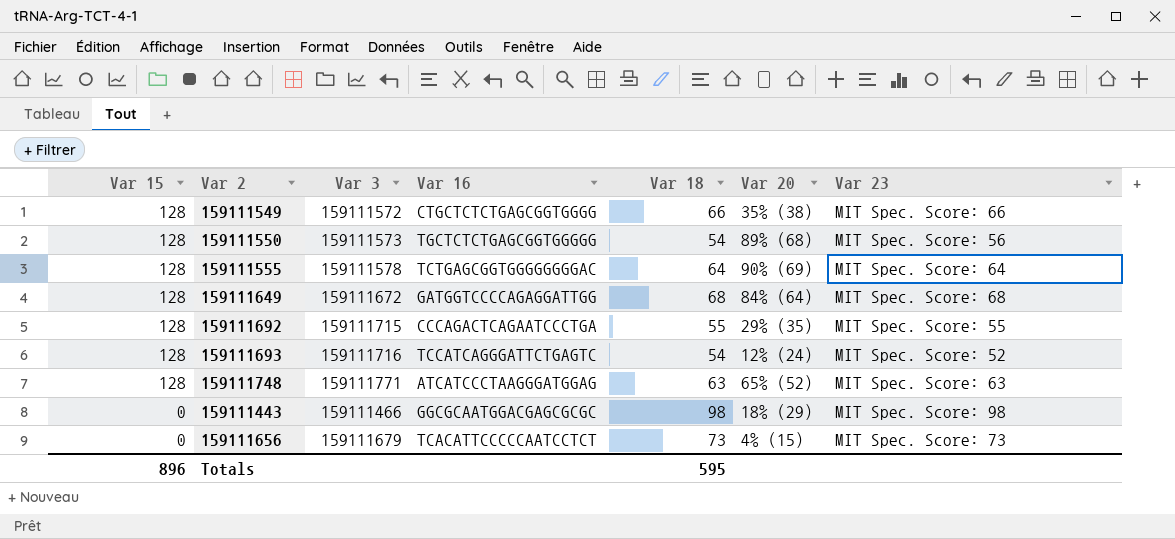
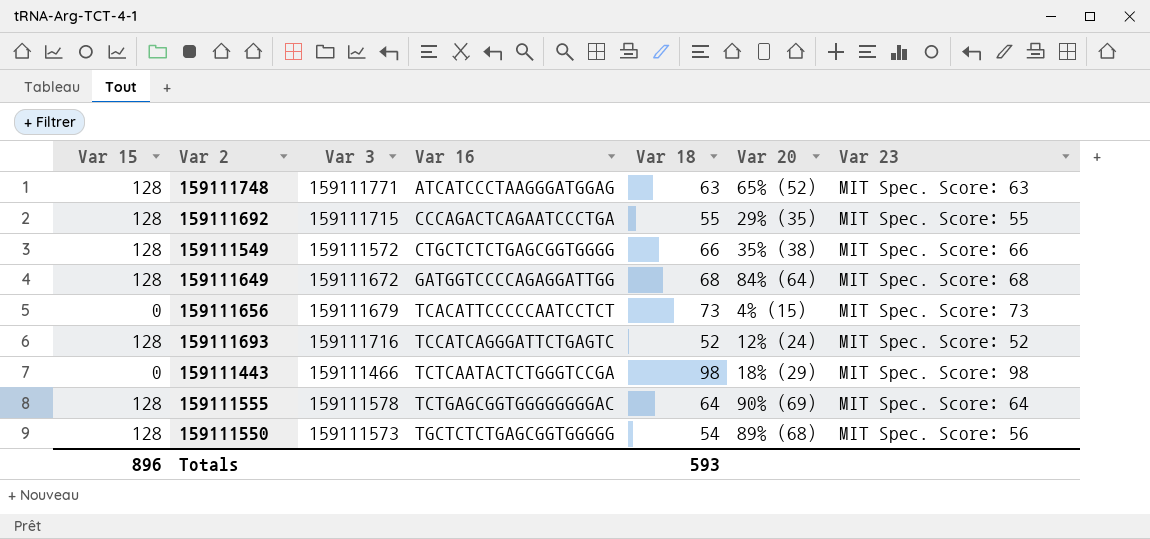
row order: Var 15 descending -> Var 16 ascending
159111693 | Var 18: 54 -> 52
159111443 | Var 16: GGCGCAATGGACGAGCGCGC -> TCTCAATACTCTGGGTCCGA
Totals | Var 18: 595 -> 593

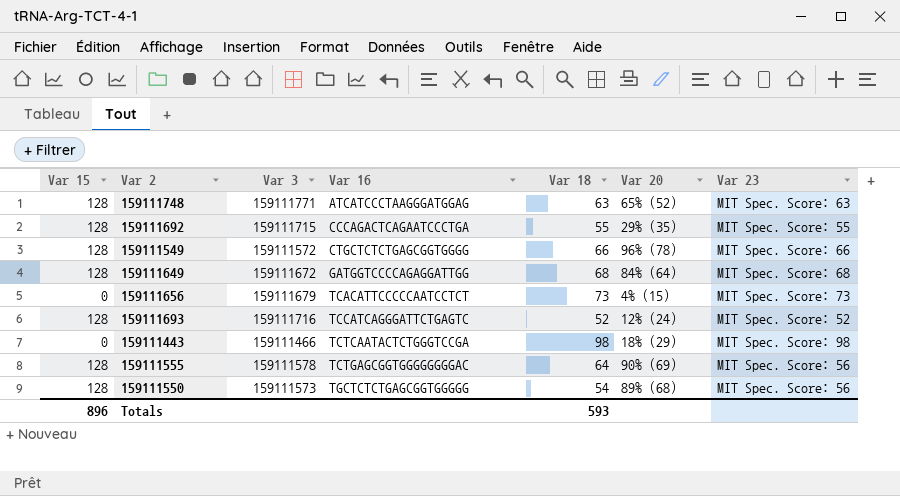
159111549 | Var 20: 35% (38) -> 96% (78)
159111555 | Var 23: MIT Spec. Score: 64 -> MIT Spec. Score: 56

